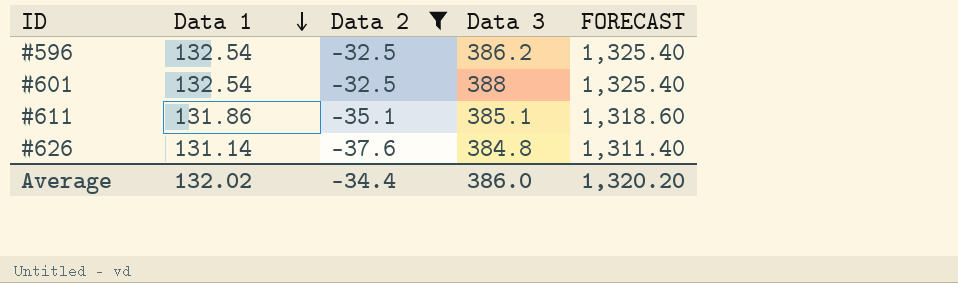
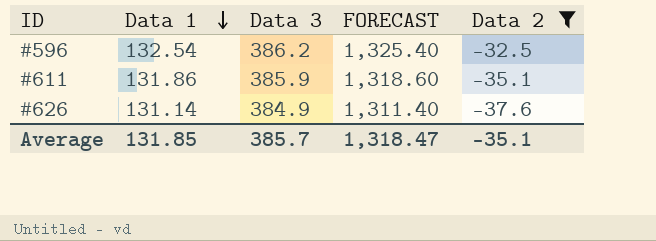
column Data 2 | position: 3 -> 5
row #601: 132.54 | -32.5 | 388 | 1,325.40 -> none
#611 | Data 3: 385.1 -> 385.9
#626 | Data 3: 384.8 -> 384.9
Average | Data 1: 132.02 -> 131.85
Average | Data 3: 386.0 -> 385.7
Average | FORECAST: 1,320.20 -> 1,318.47
Average | Data 2: -34.4 -> -35.1

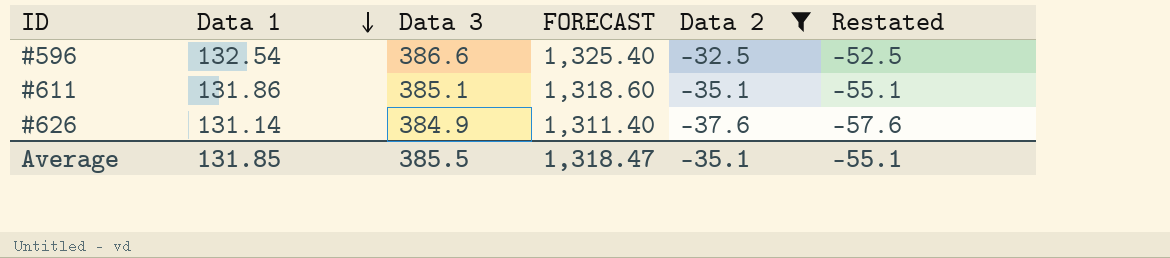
column Restated | formula: none -> [Data 2] - 20
#596 | Data 3: 386.2 -> 386.6
#611 | Data 3: 385.9 -> 385.1
Average | Data 3: 385.7 -> 385.5

